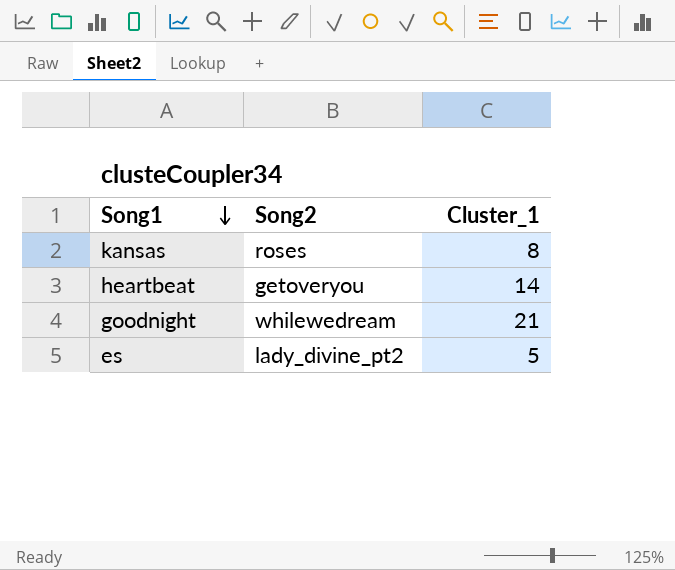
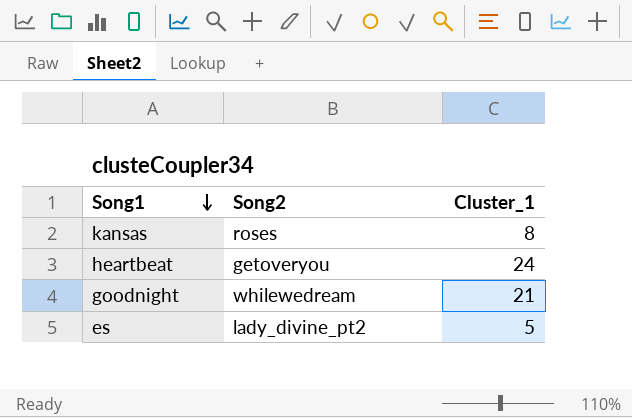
heartbeat | Cluster_1: 14 -> 24

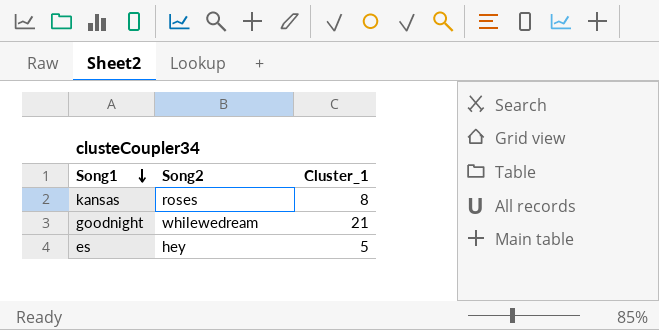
row heartbeat: getoveryou | 24 -> none
es | Song2: lady_divine_pt2 -> hey

